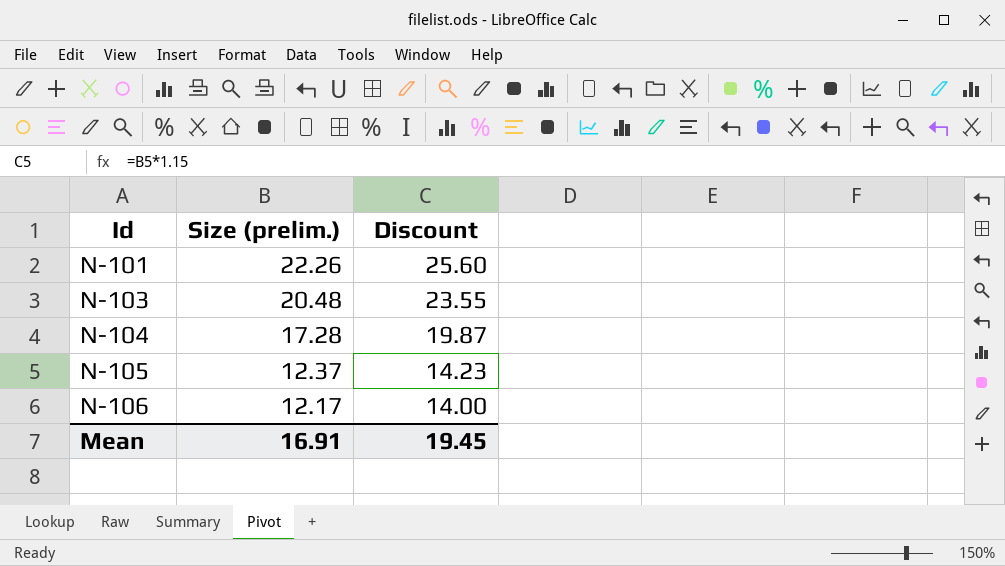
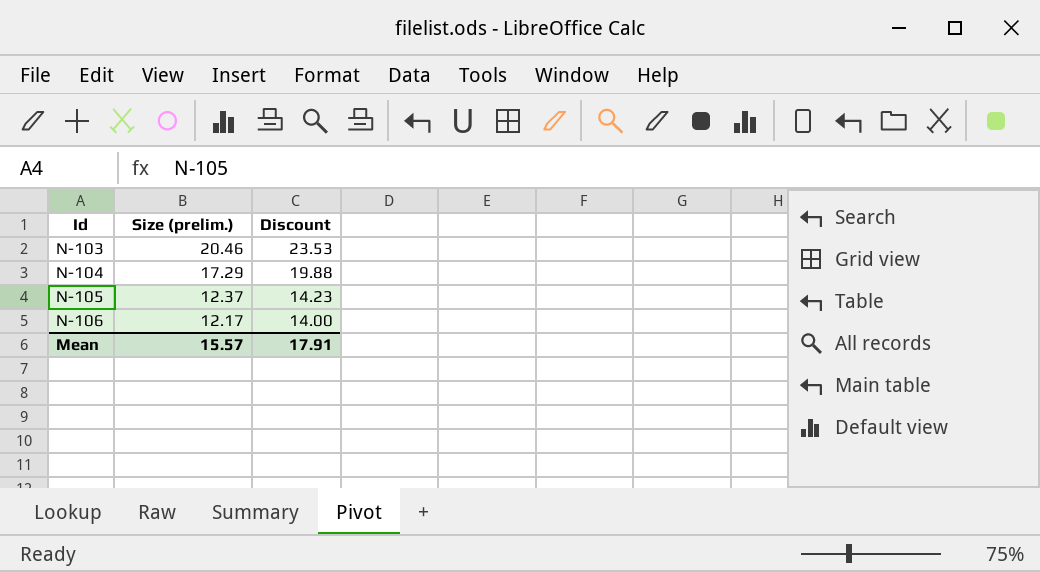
row N-101: 22.26 | 25.60 -> none
N-103 | Size (prelim.): 20.48 -> 20.46
N-103 | Discount: 23.55 -> 23.53
N-104 | Size (prelim.): 17.28 -> 17.29
N-104 | Discount: 19.87 -> 19.88
Mean | Size (prelim.): 16.91 -> 15.57
Mean | Discount: 19.45 -> 17.91

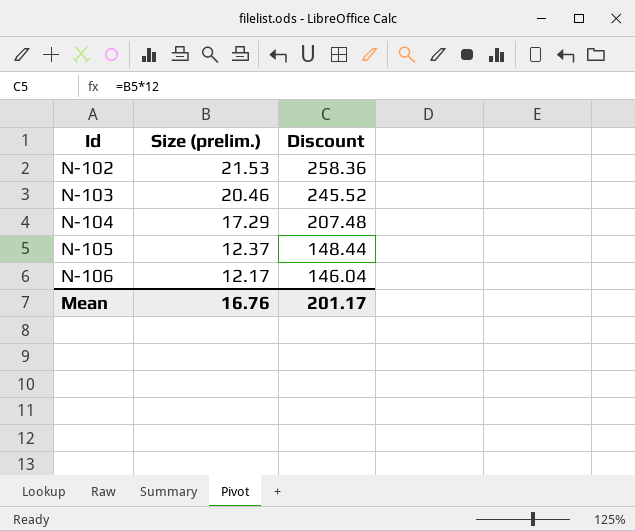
column Discount | formula: [Size (prelim.)] * 1.15 -> [Size (prelim.)] * 12
row N-102: none -> 21.53 | 258.36
Mean | Size (prelim.): 15.57 -> 16.76
Mean | Discount: 17.91 -> 201.17

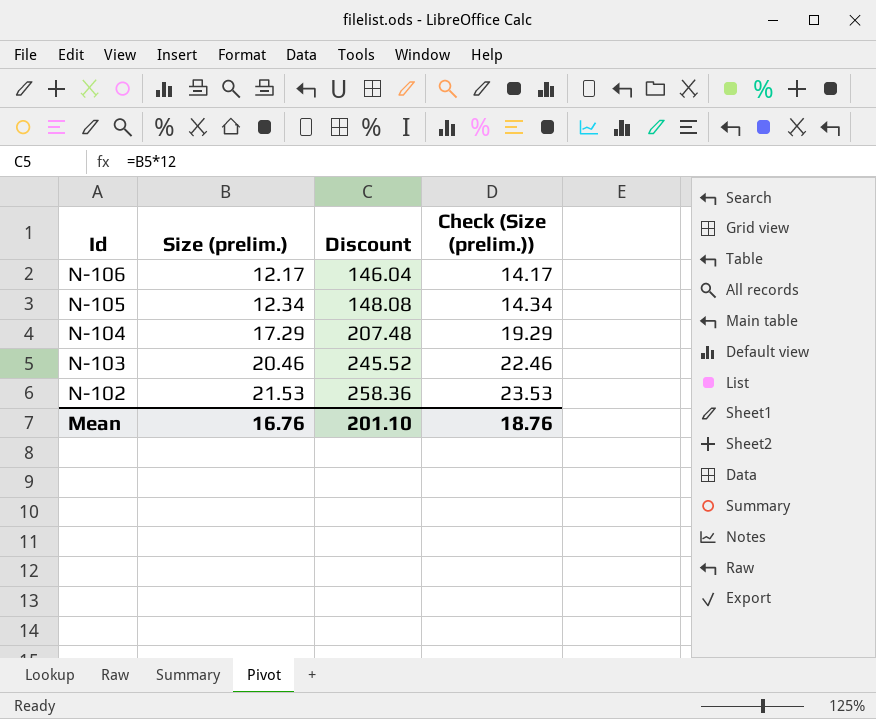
row order: Id ascending -> Id descending
column Check (Size (prelim.)) | formula: none -> [Size (prelim.)] + 2
N-105 | Size (prelim.): 12.37 -> 12.34
N-105 | Discount: 148.44 -> 148.08
Mean | Discount: 201.17 -> 201.10

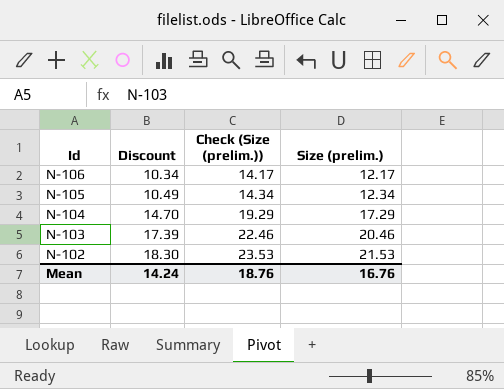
column Discount | formula: [Size (prelim.)] * 12 -> [Size (prelim.)] * 0.85
column Size (prelim.) | position: 2 -> 4
Mean | Discount: 201.10 -> 14.24

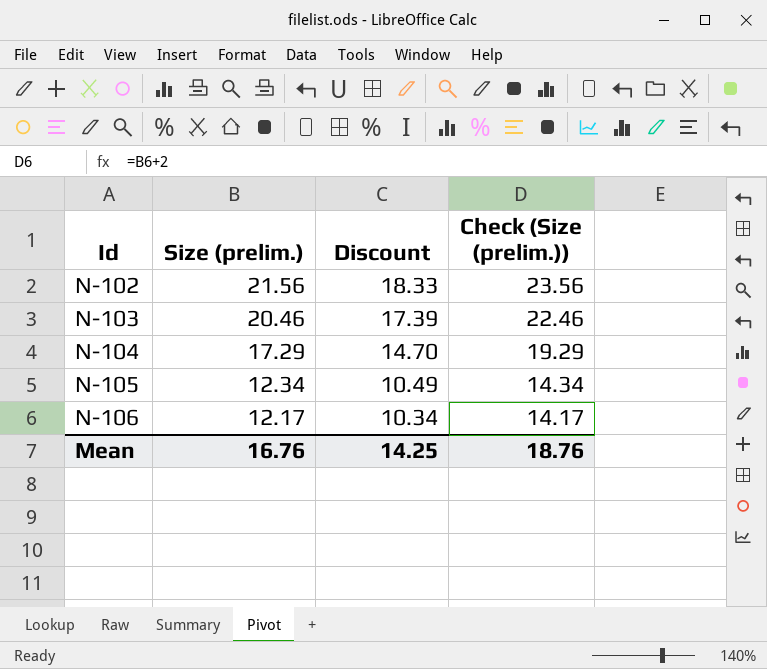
row order: Id descending -> Id ascending
column Size (prelim.) | position: 4 -> 2
N-102 | Size (prelim.): 21.53 -> 21.56
N-102 | Discount: 18.30 -> 18.33
N-102 | Check (Size (prelim.)): 23.53 -> 23.56
Mean | Discount: 14.24 -> 14.25

